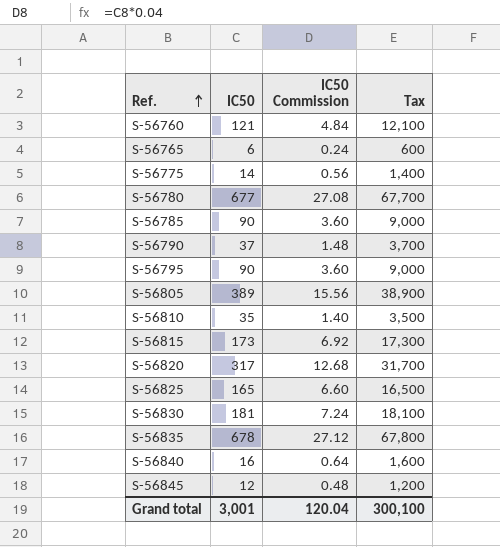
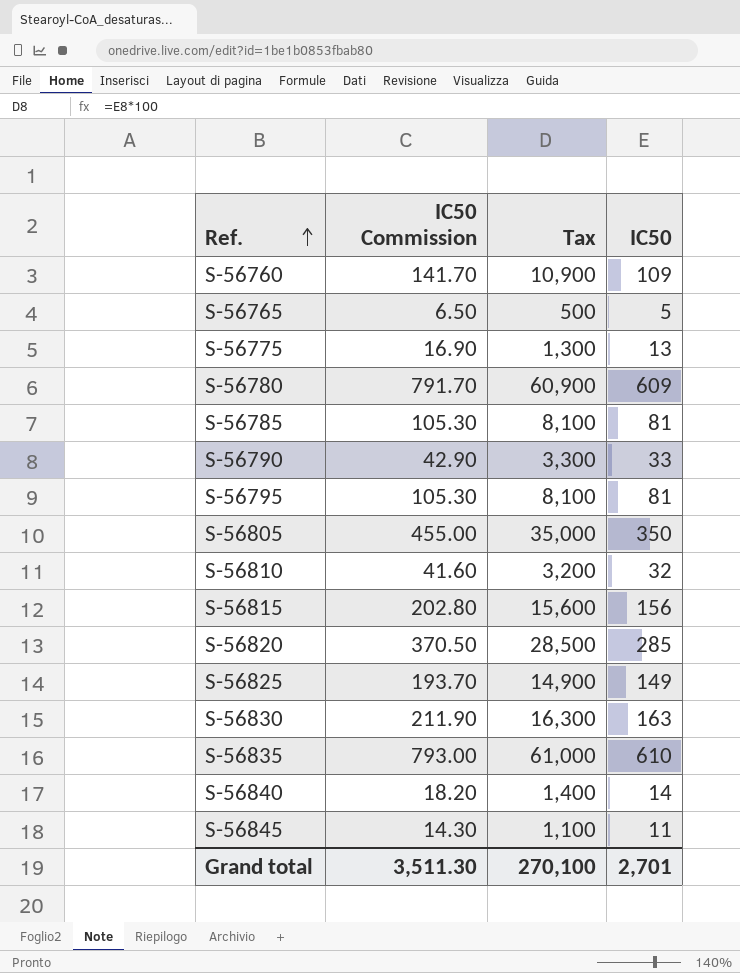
column IC50 Commission | formula: [IC50] * 0.04 -> [IC50] * 1.3
column IC50 | position: 2 -> 4
S-56760 | Tax: 12,100 -> 10,900
S-56760 | IC50: 121 -> 109
S-56765 | Tax: 600 -> 500
S-56765 | IC50: 6 -> 5
S-56775 | Tax: 1,400 -> 1,300
S-56775 | IC50: 14 -> 13
S-56780 | Tax: 67,700 -> 60,900
S-56780 | IC50: 677 -> 609
S-56785 | Tax: 9,000 -> 8,100
S-56785 | IC50: 90 -> 81
S-56790 | Tax: 3,700 -> 3,300
S-56790 | IC50: 37 -> 33
S-56795 | Tax: 9,000 -> 8,100
S-56795 | IC50: 90 -> 81
S-56805 | Tax: 38,900 -> 35,000
S-56805 | IC50: 389 -> 350
S-56810 | Tax: 3,500 -> 3,200
S-56810 | IC50: 35 -> 32
S-56815 | Tax: 17,300 -> 15,600
S-56815 | IC50: 173 -> 156
S-56820 | Tax: 31,700 -> 28,500
S-56820 | IC50: 317 -> 285
S-56825 | Tax: 16,500 -> 14,900
S-56825 | IC50: 165 -> 149
S-56830 | Tax: 18,100 -> 16,300
S-56830 | IC50: 181 -> 163
S-56835 | Tax: 67,800 -> 61,000
S-56835 | IC50: 678 -> 610
S-56840 | Tax: 1,600 -> 1,400
S-56840 | IC50: 16 -> 14
S-56845 | Tax: 1,200 -> 1,100
S-56845 | IC50: 12 -> 11
Grand total | IC50 Commission: 120.04 -> 3,511.30
Grand total | Tax: 300,100 -> 270,100
Grand total | IC50: 3,001 -> 2,701

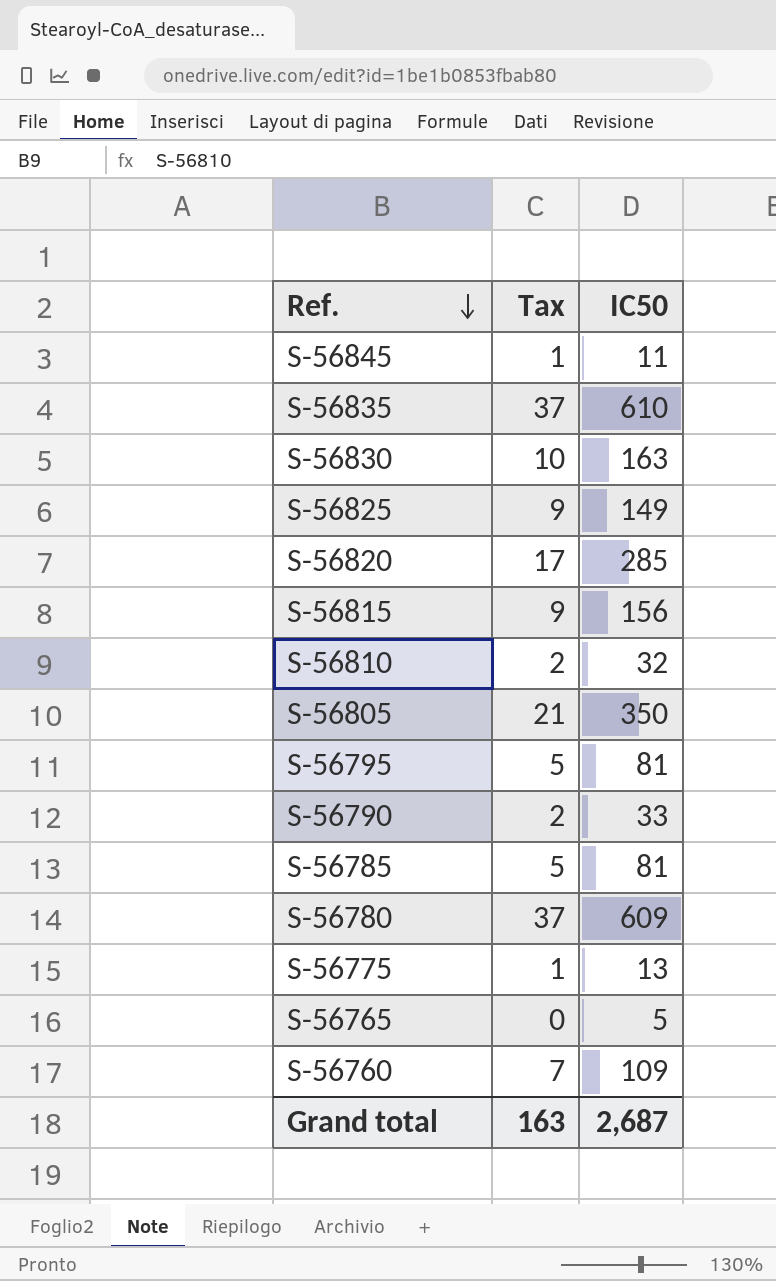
row order: Ref. ascending -> Ref. descending
column IC50 Commission | formula: [IC50] * 1.3 -> none
column Tax | formula: [IC50] * 100 -> [IC50] * 0.06
row S-56840: 18.20 | 1,400 | 14 -> none
Grand total | Tax: 270,100 -> 163
Grand total | IC50: 2,701 -> 2,687

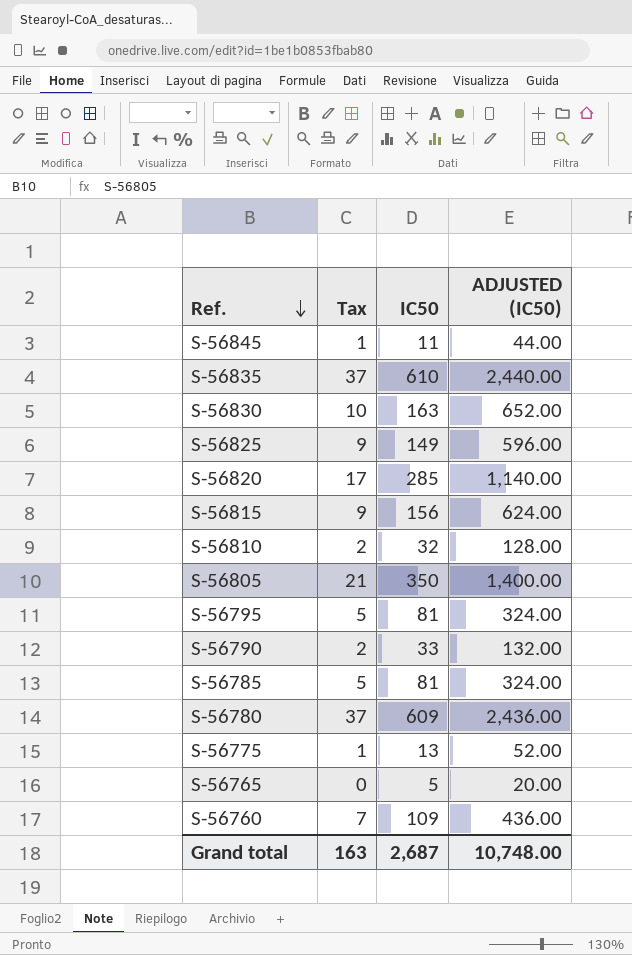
column ADJUSTED (IC50) | formula: none -> [IC50] * 4

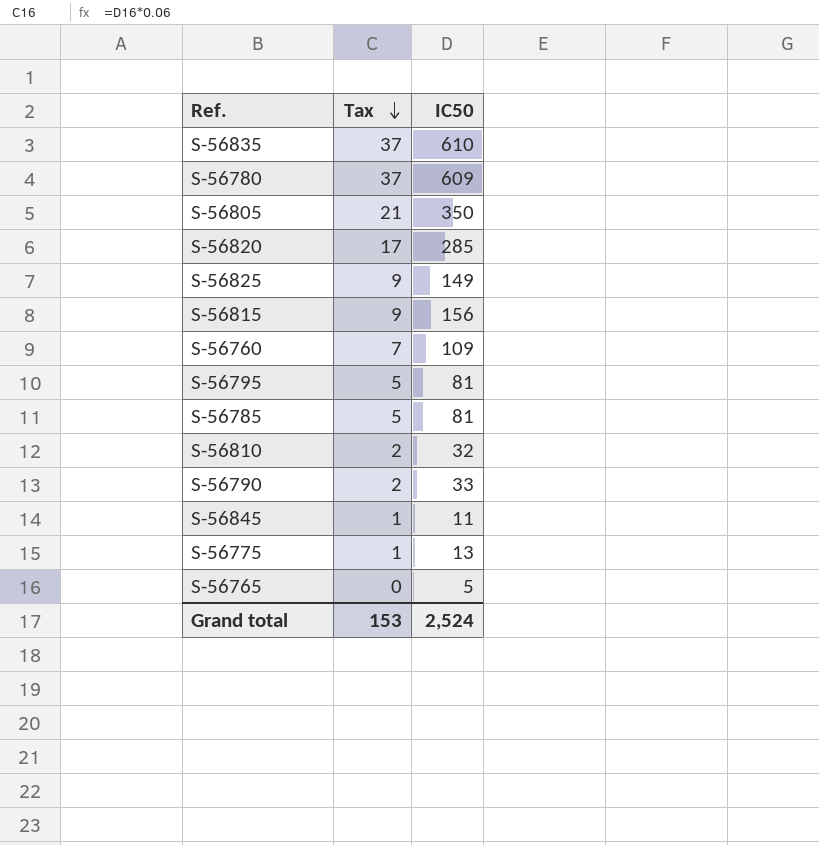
row order: Ref. descending -> Tax descending
column ADJUSTED (IC50) | formula: [IC50] * 4 -> none
row S-56830: 10 | 163 | 652.00 -> none
Grand total | Tax: 163 -> 153
Grand total | IC50: 2,687 -> 2,524

